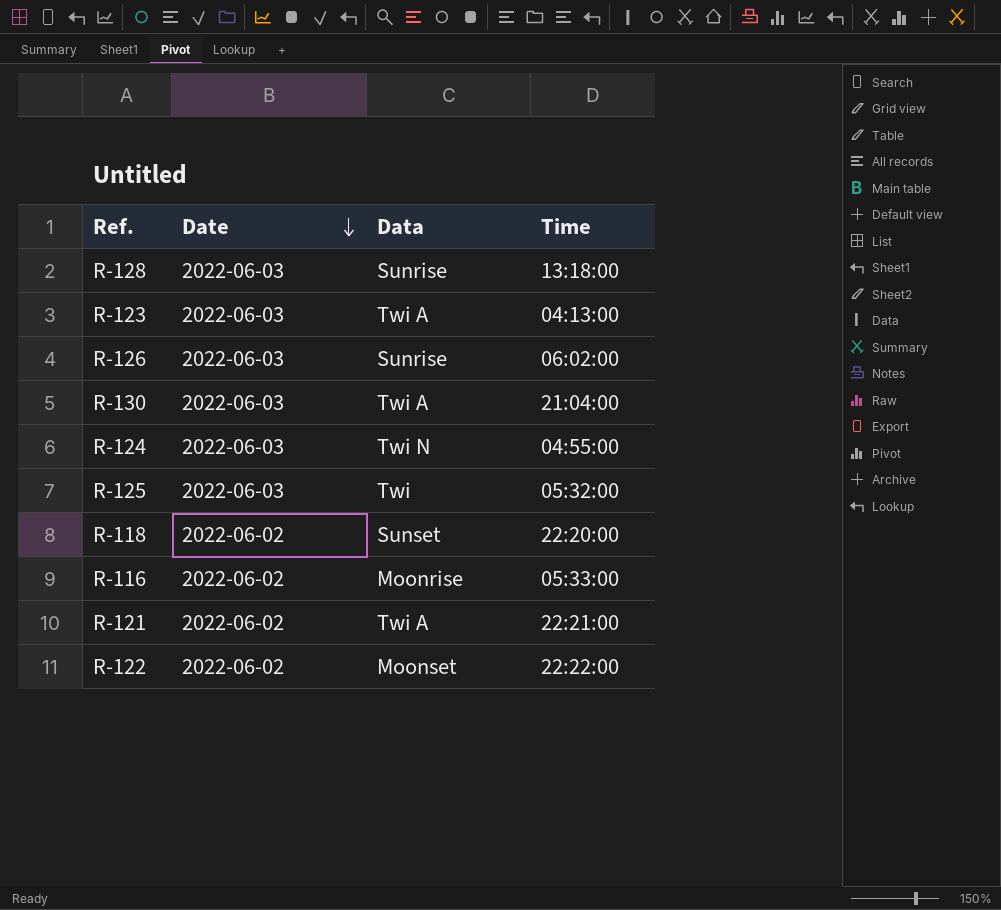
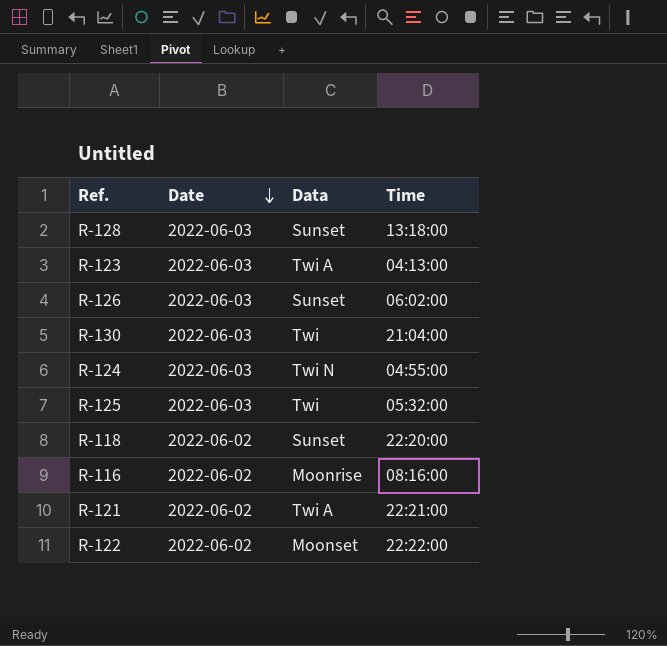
R-128 | Data: Sunrise -> Sunset
R-126 | Data: Sunrise -> Sunset
R-130 | Data: Twi A -> Twi
R-116 | Time: 05:33:00 -> 08:16:00

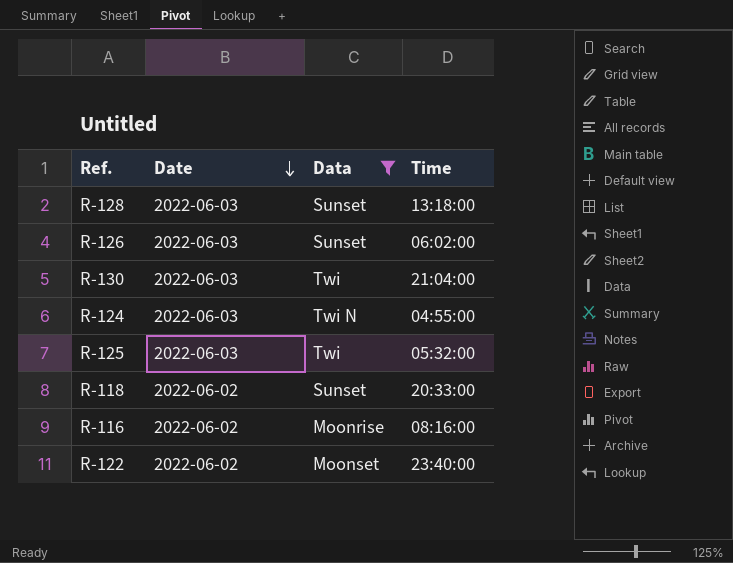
filter: none -> Data != Twi A
R-118 | Time: 22:20:00 -> 20:33:00
R-122 | Time: 22:22:00 -> 23:40:00

